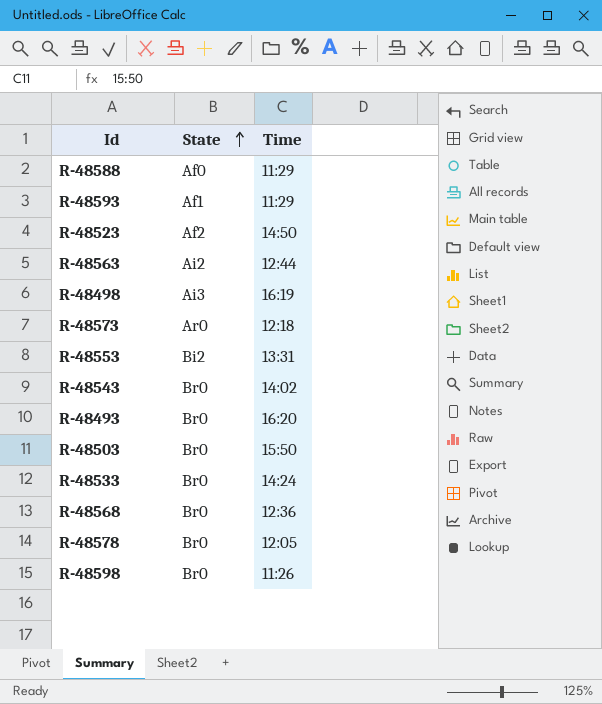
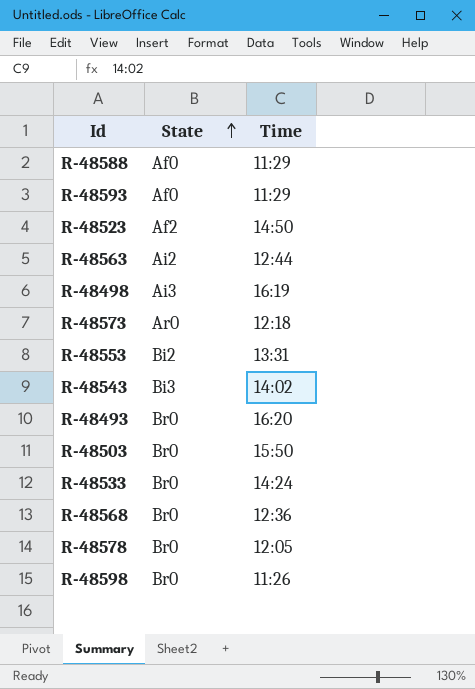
R-48593 | State: Af1 -> Af0
R-48543 | State: Br0 -> Bi3

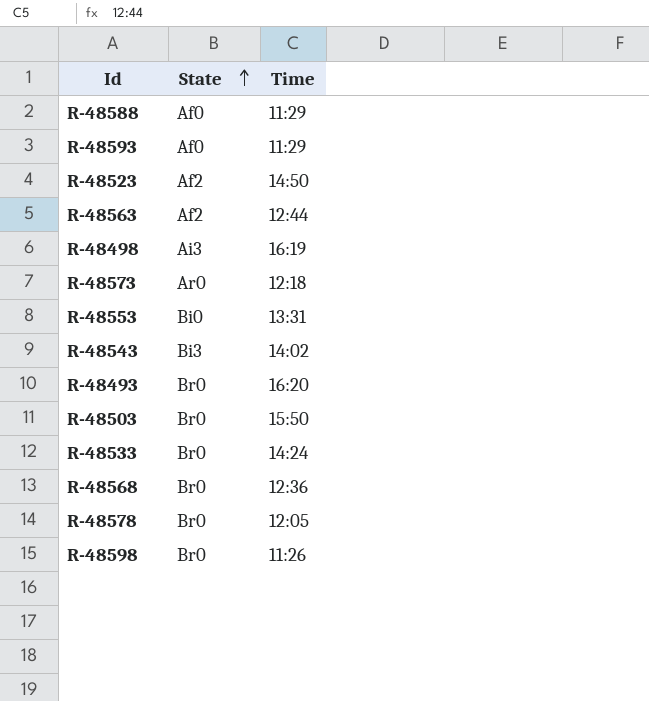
R-48563 | State: Ai2 -> Af2
R-48553 | State: Bi2 -> Bi0

